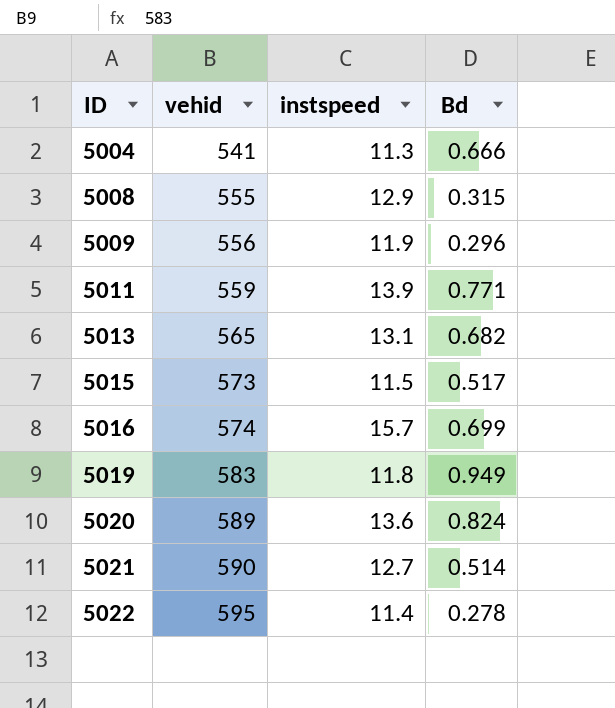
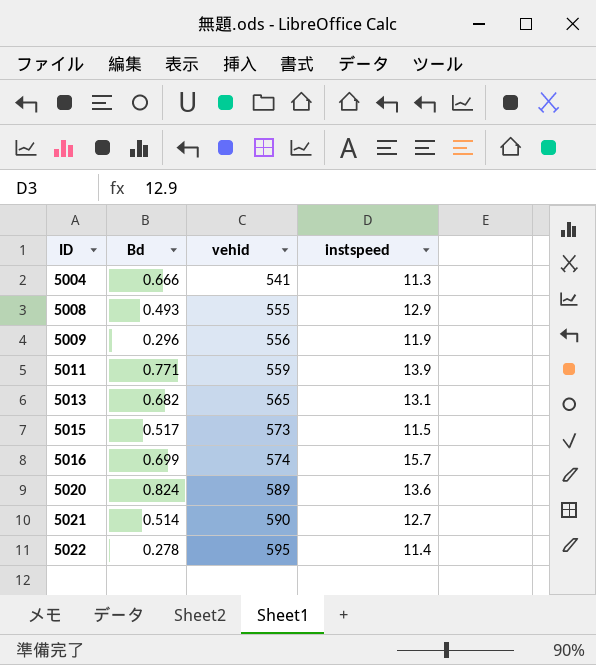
column Bd | position: 4 -> 2
row 5019: 583 | 11.8 | 0.949 -> none
5008 | Bd: 0.315 -> 0.493

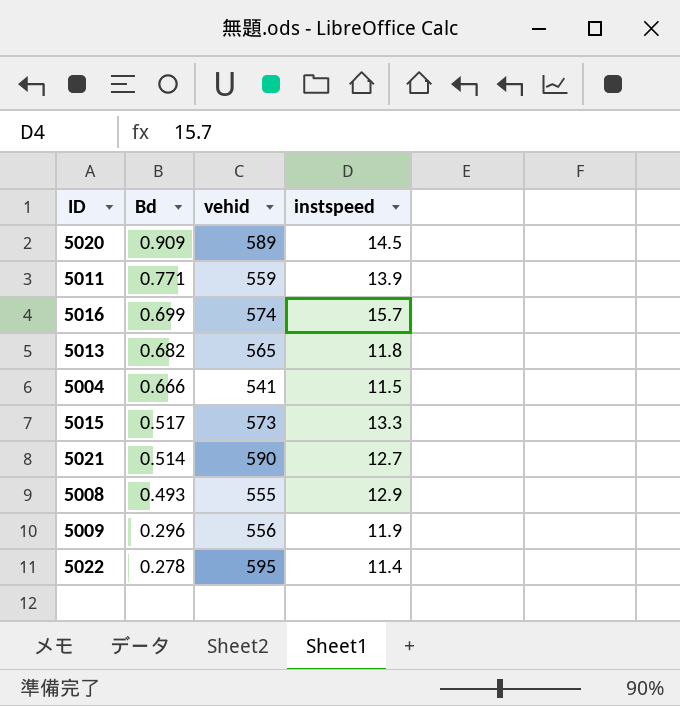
row order: ID ascending -> Bd descending
5020 | Bd: 0.824 -> 0.909
5020 | instspeed: 13.6 -> 14.5
5013 | instspeed: 13.1 -> 11.8
5004 | instspeed: 11.3 -> 11.5
5015 | instspeed: 11.5 -> 13.3

